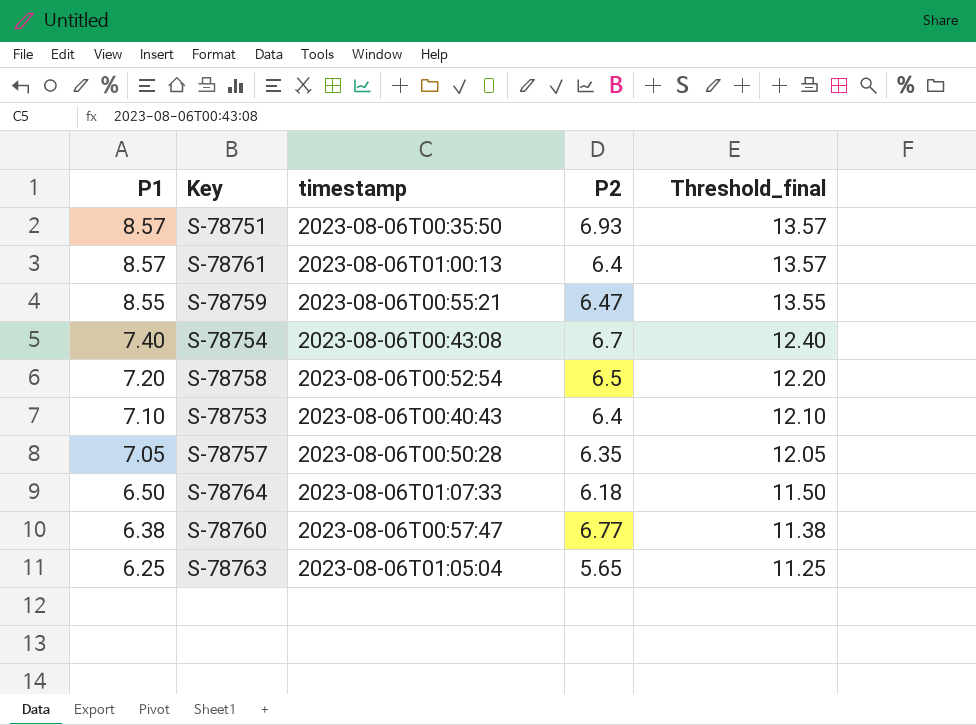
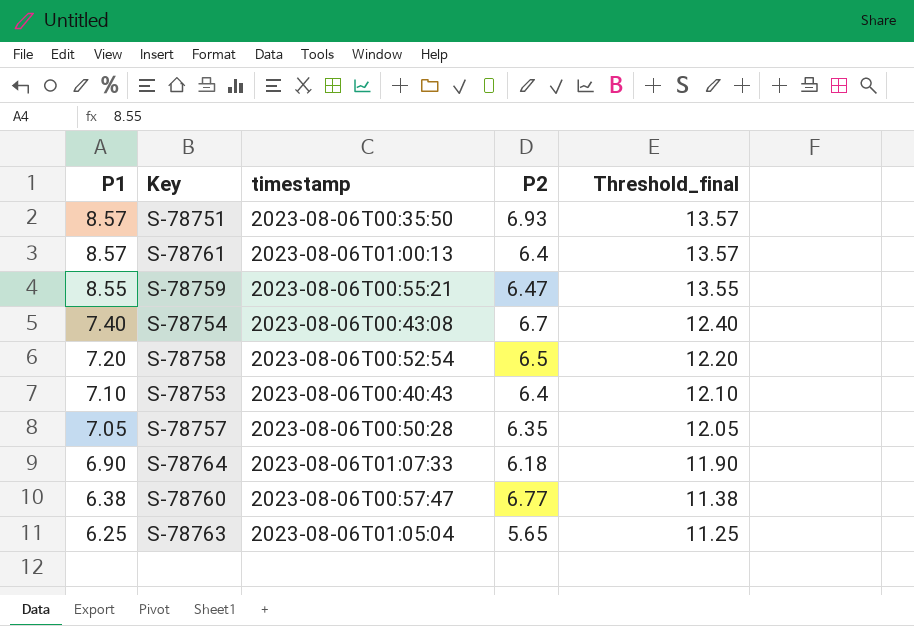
S-78764 | P1: 6.50 -> 6.90
S-78764 | Threshold_final: 11.50 -> 11.90

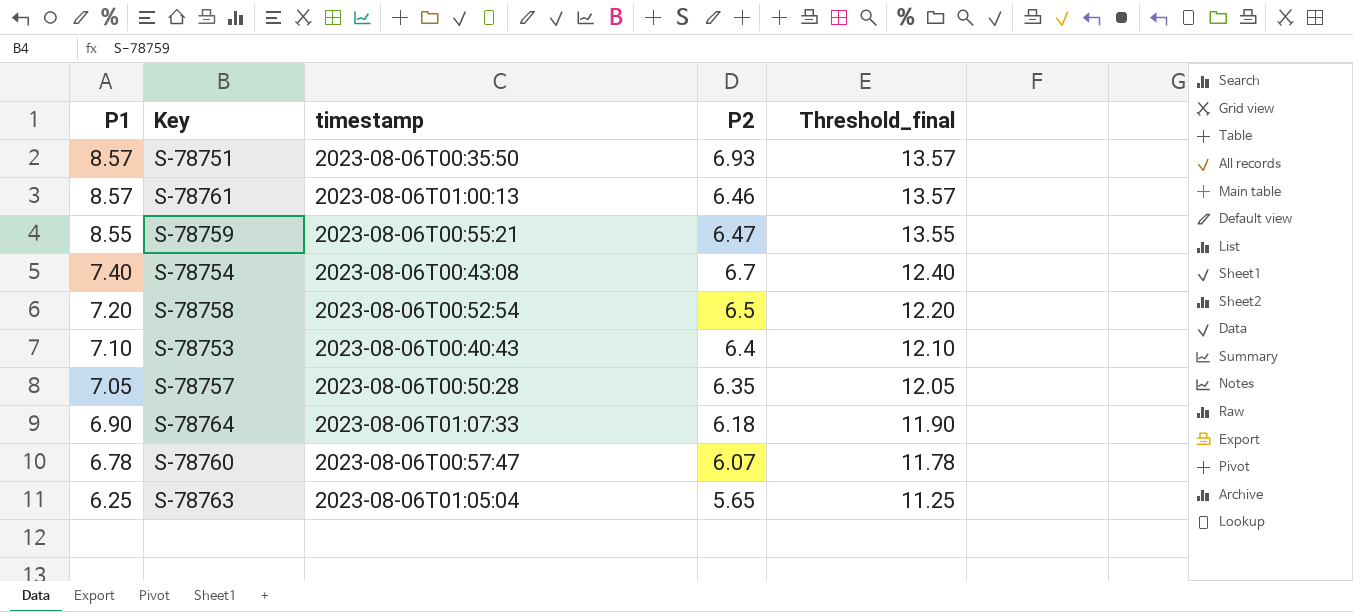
S-78761 | P2: 6.4 -> 6.46
S-78760 | P1: 6.38 -> 6.78
S-78760 | P2: 6.77 -> 6.07
S-78760 | Threshold_final: 11.38 -> 11.78

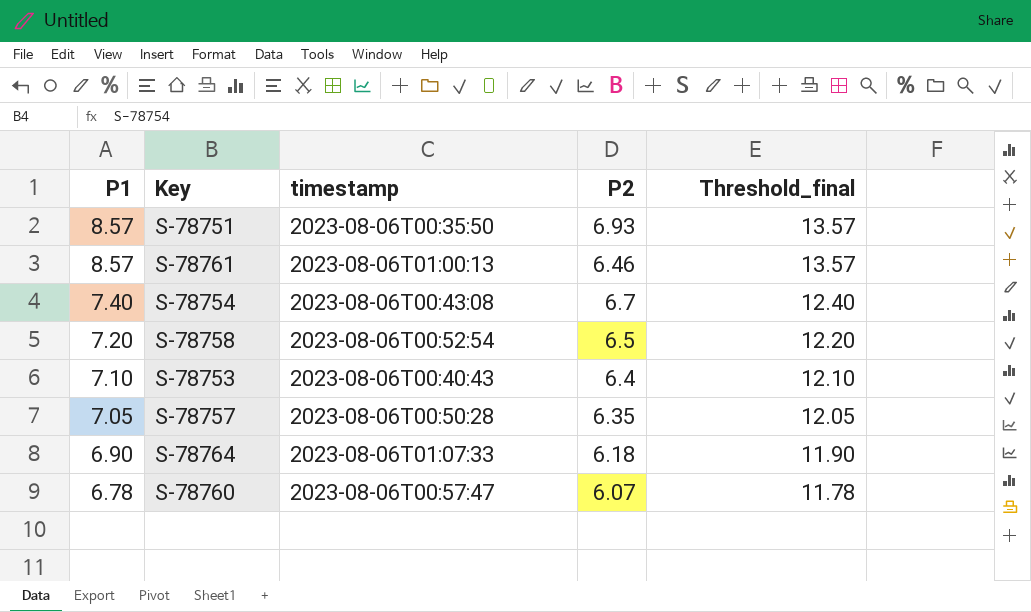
row S-78759: 8.55 | 2023-08-06T00:55:21 | 6.47 | 13.55 -> none
row S-78763: 6.25 | 2023-08-06T01:05:04 | 5.65 | 11.25 -> none

